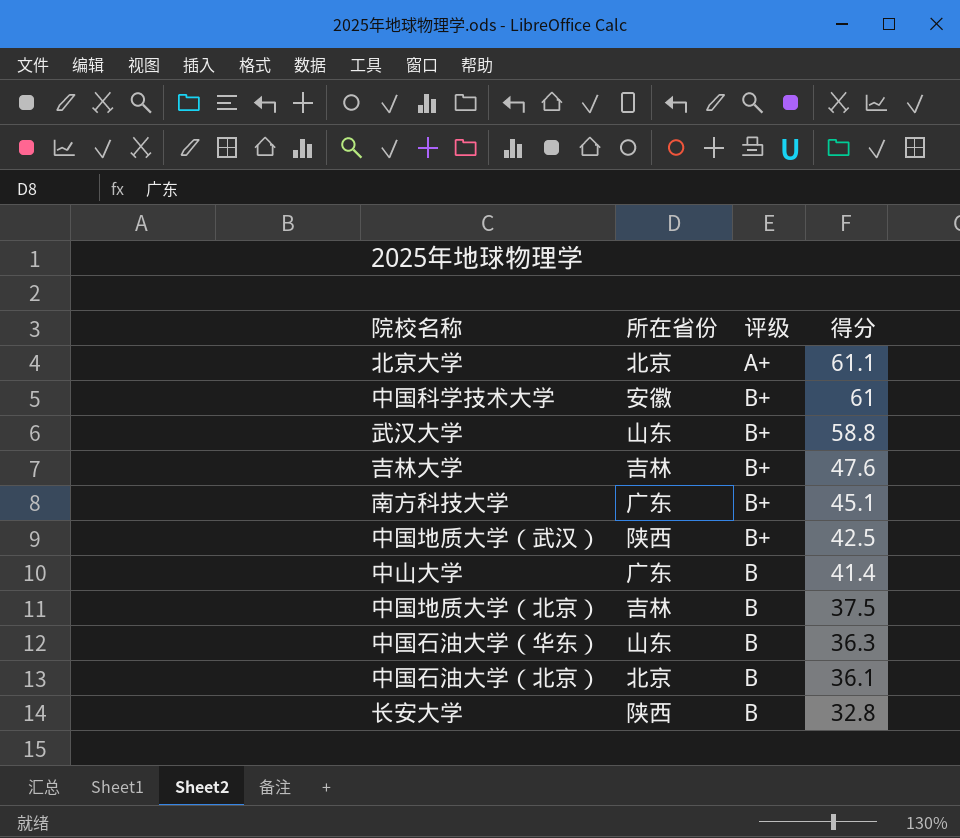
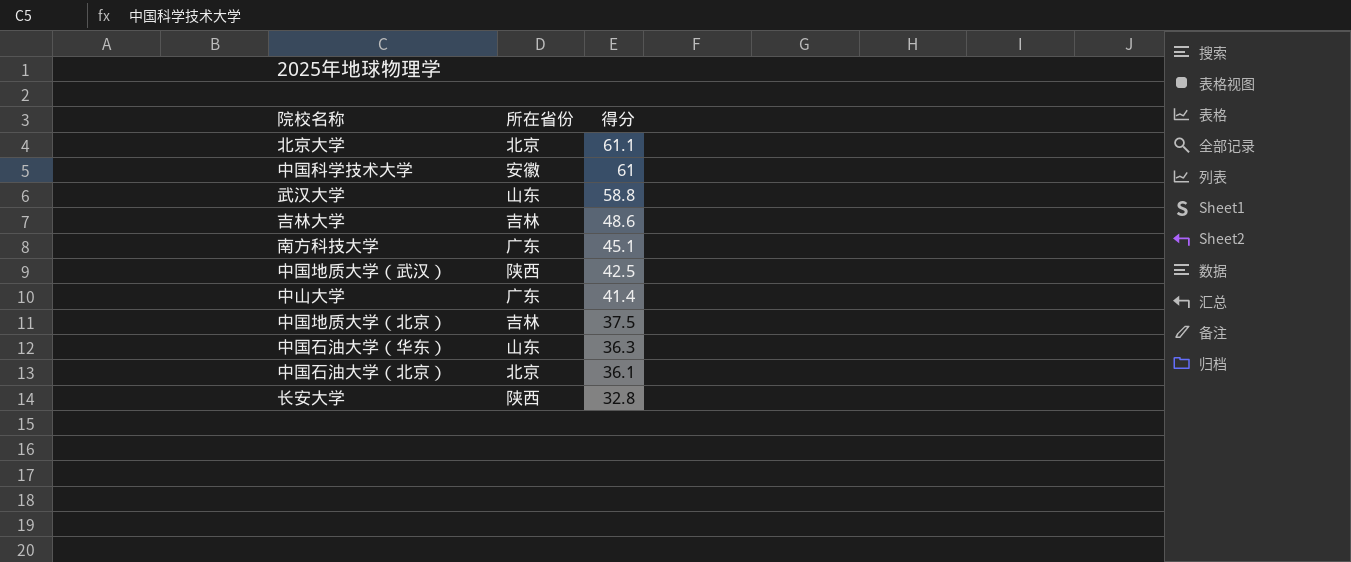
column 评级 | position: 3 -> none
吉林大学 | 得分: 47.6 -> 48.6

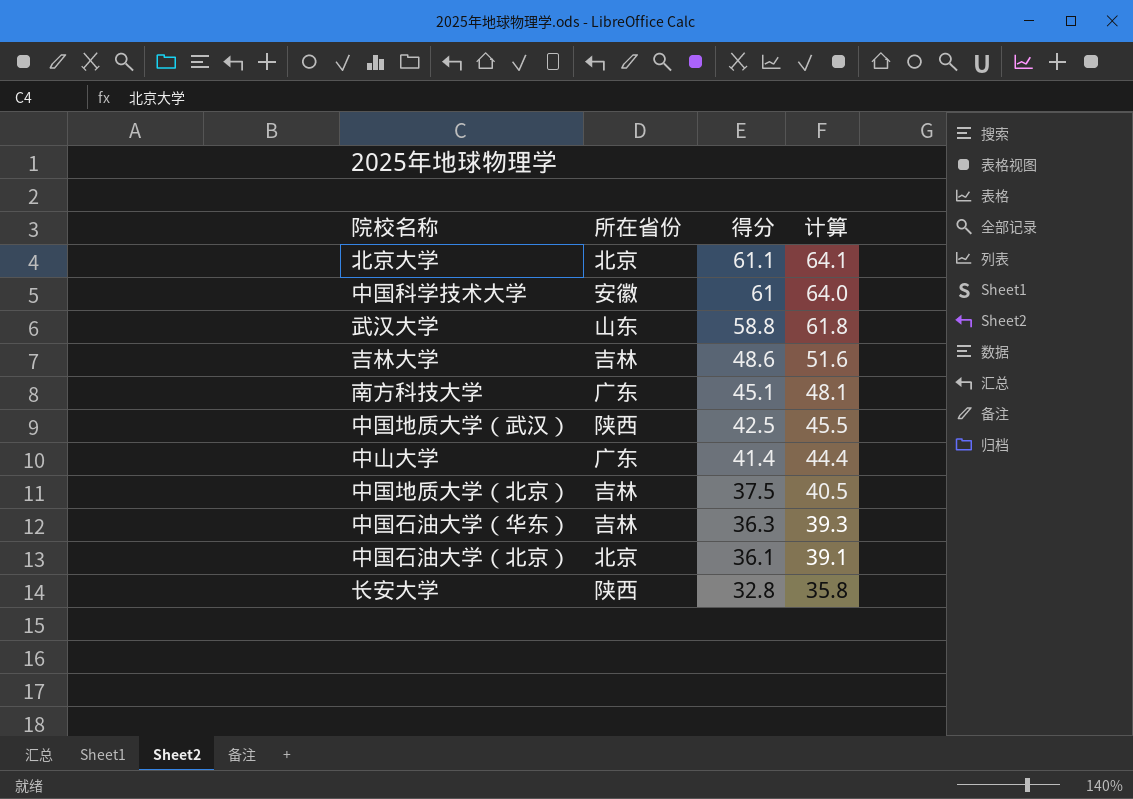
column 计算 | formula: none -> [得分] + 3
中国石油大学（华东） | 所在省份: 山东 -> 吉林

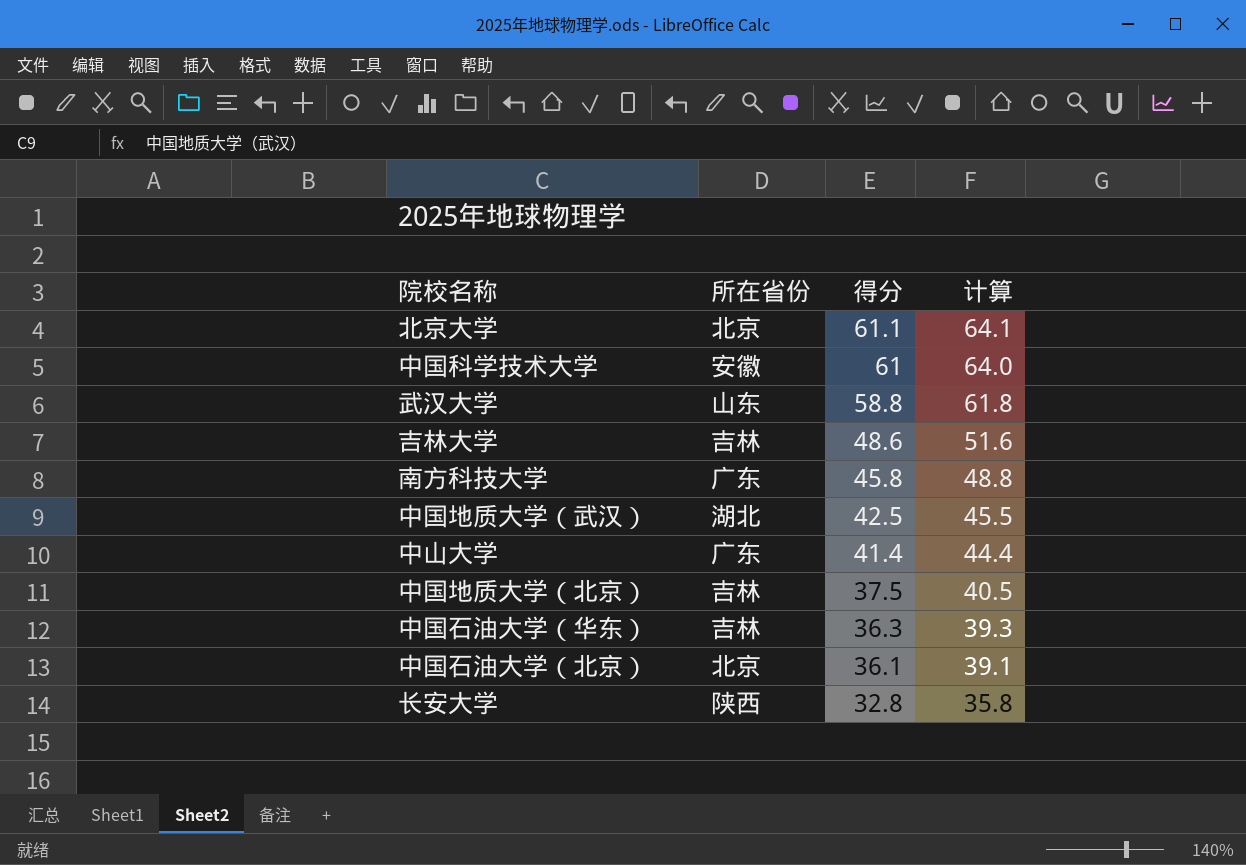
南方科技大学 | 得分: 45.1 -> 45.8
南方科技大学 | 计算: 48.1 -> 48.8
中国地质大学（武汉） | 所在省份: 陕西 -> 湖北

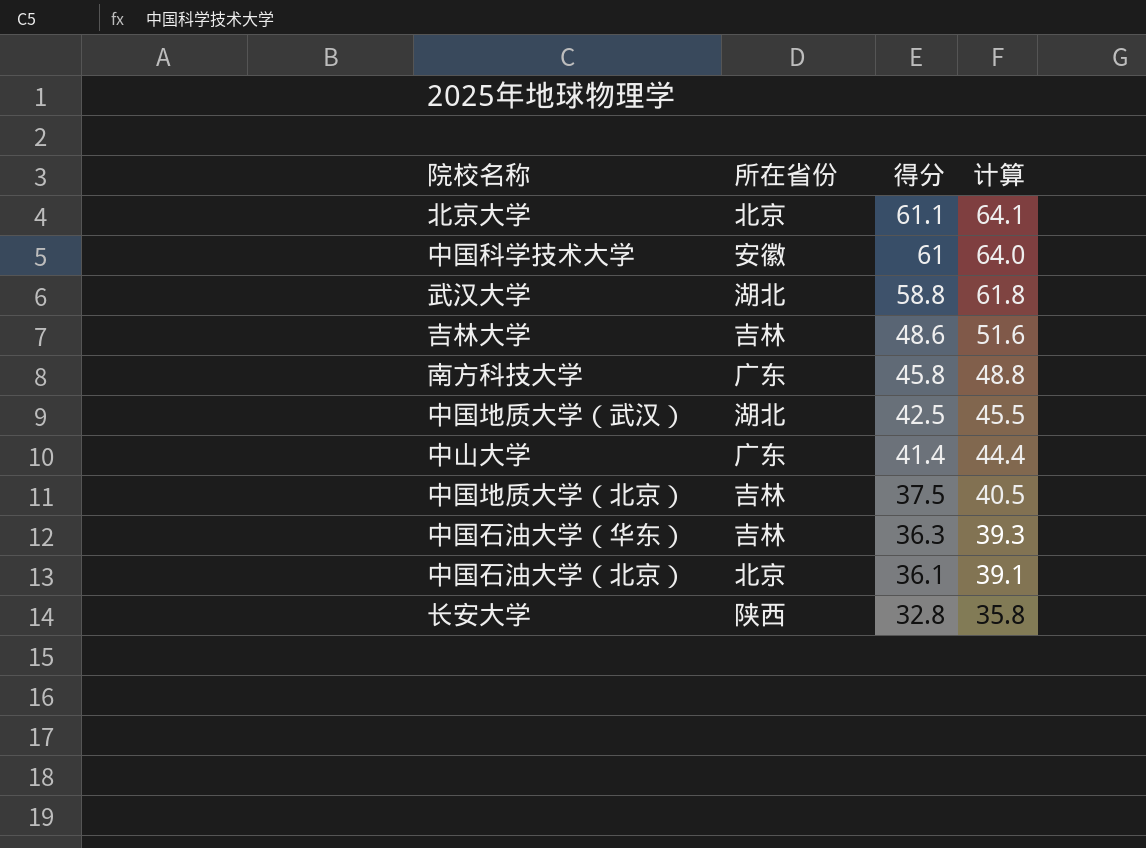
武汉大学 | 所在省份: 山东 -> 湖北

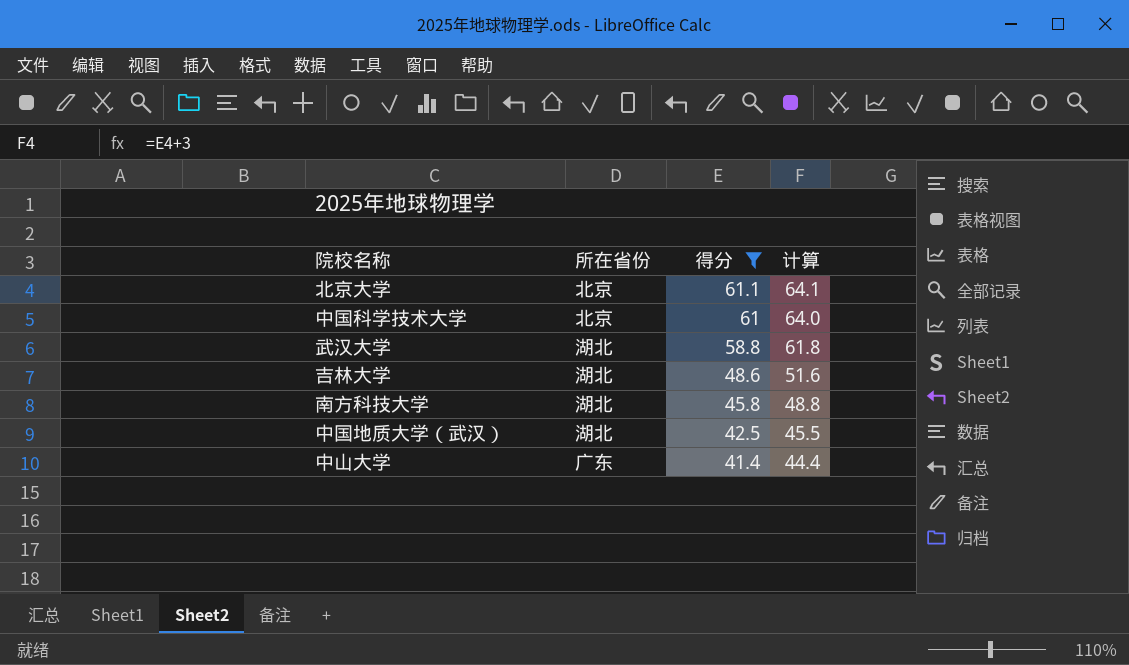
filter: none -> 得分 >= 41.4
中国科学技术大学 | 所在省份: 安徽 -> 北京
吉林大学 | 所在省份: 吉林 -> 湖北
南方科技大学 | 所在省份: 广东 -> 湖北

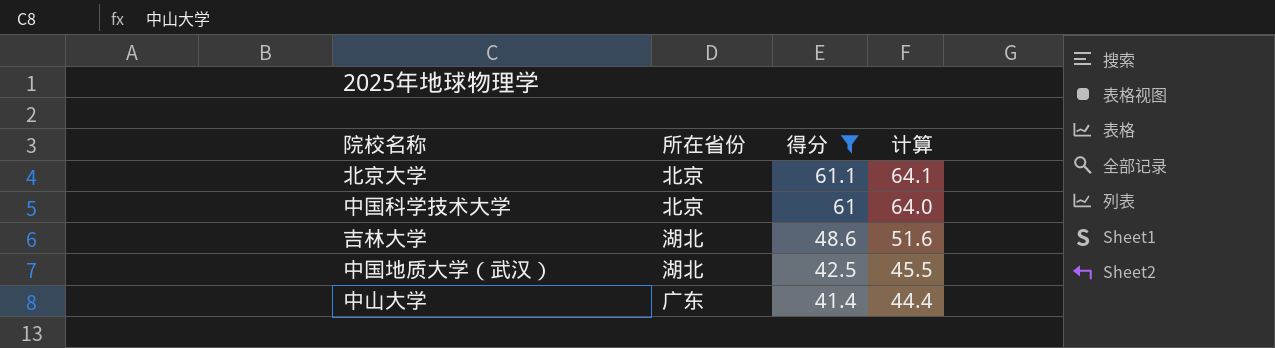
row 武汉大学: 湖北 | 58.8 | 61.8 -> none
row 南方科技大学: 湖北 | 45.8 | 48.8 -> none

